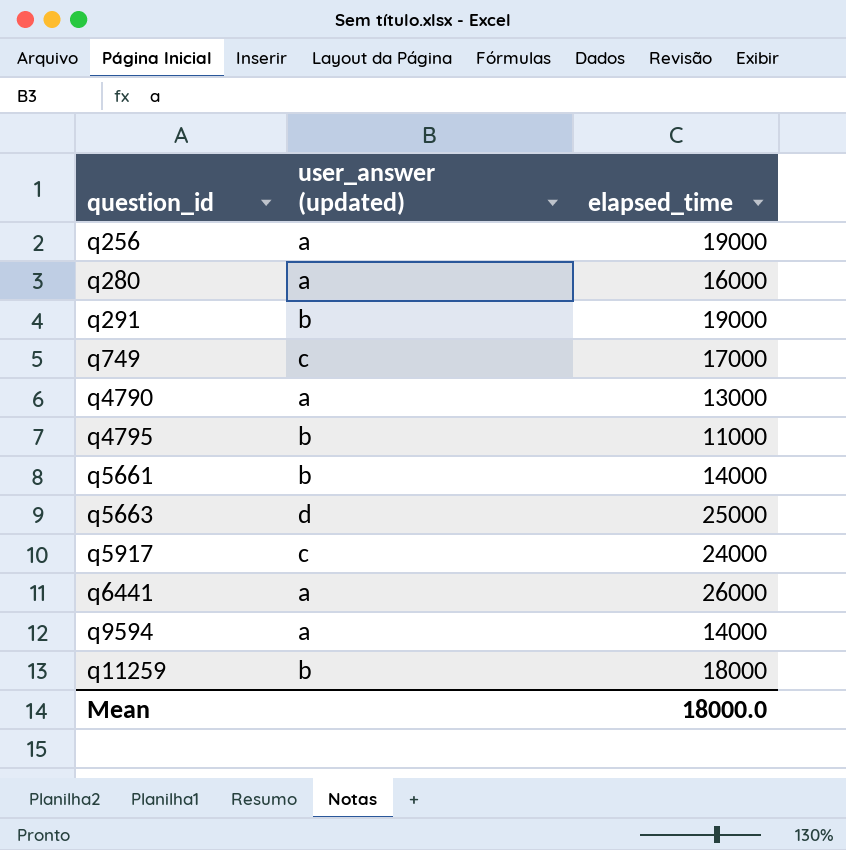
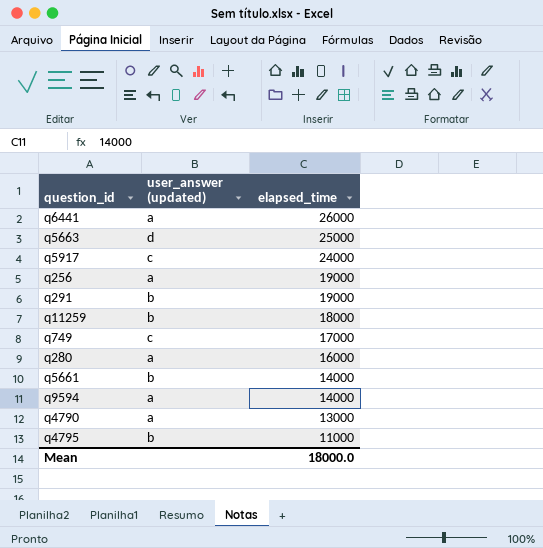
row order: question_id ascending -> elapsed_time descending

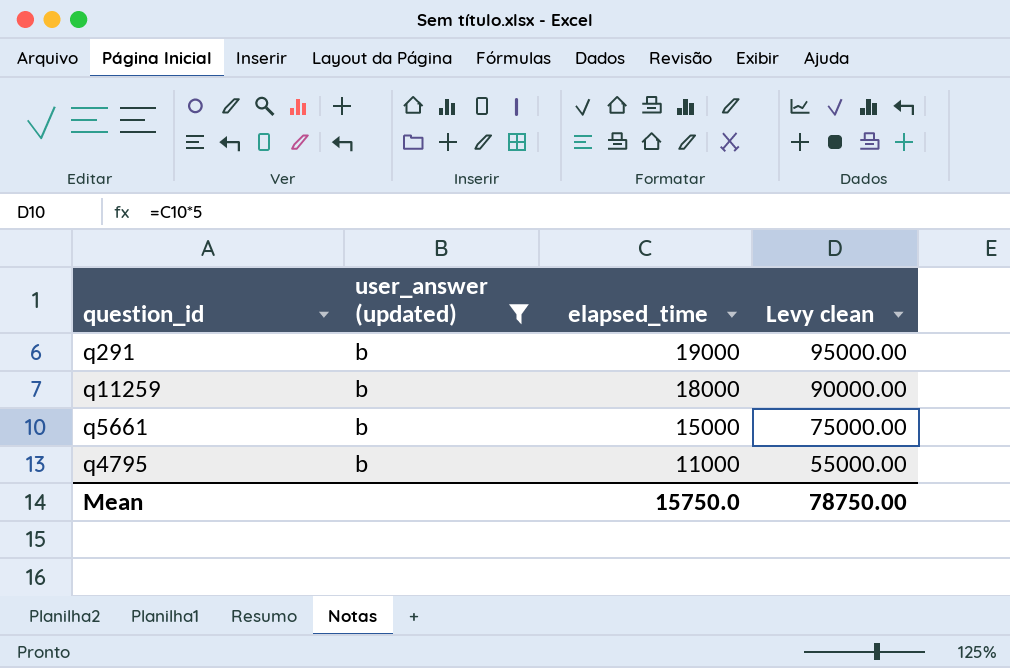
filter: none -> user_answer (updated) = b
column Levy clean | formula: none -> [elapsed_time] * 5
q5661 | elapsed_time: 14000 -> 15000
Mean | elapsed_time: 18000.0 -> 15750.0

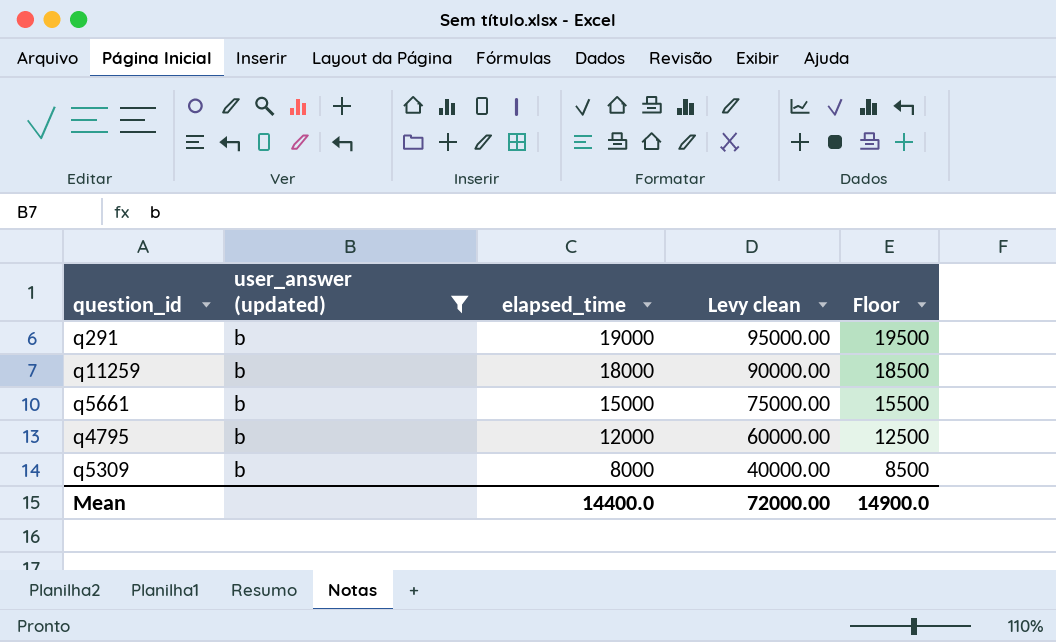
column Floor | formula: none -> [elapsed_time] + 500
q4795 | elapsed_time: 11000 -> 12000
q4795 | Levy clean: 55000.00 -> 60000.00
row q5309: none -> b | 8000 | 40000.00 | 8500
Mean | elapsed_time: 15750.0 -> 14400.0
Mean | Levy clean: 78750.00 -> 72000.00

